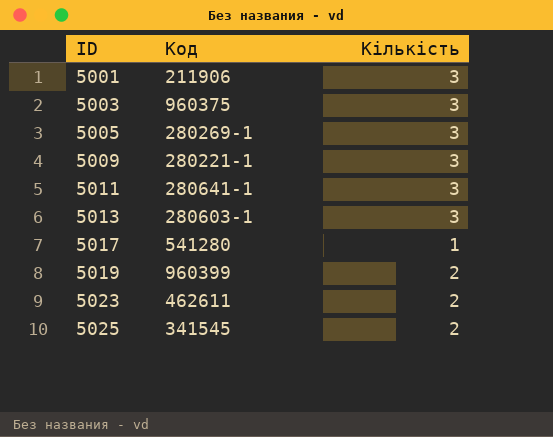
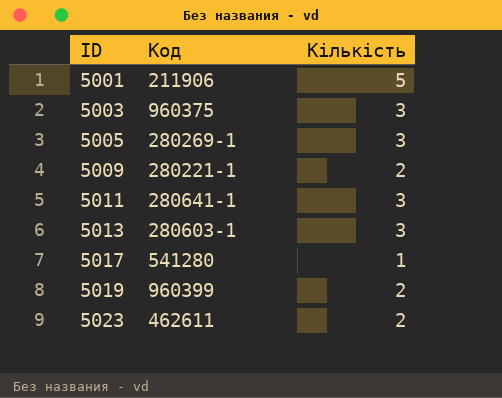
row 5025: 341545 | 2 -> none
5001 | Кількість: 3 -> 5
5009 | Кількість: 3 -> 2

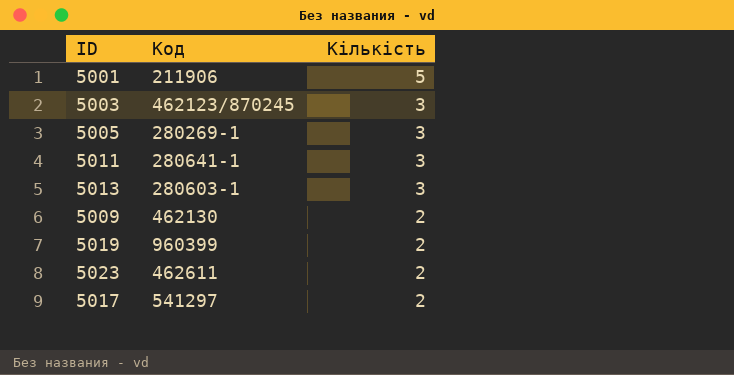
row order: ID ascending -> Кількість descending
5003 | Код: 960375 -> 462123/870245
5009 | Код: 280221-1 -> 462130
5017 | Код: 541280 -> 541297
5017 | Кількість: 1 -> 2

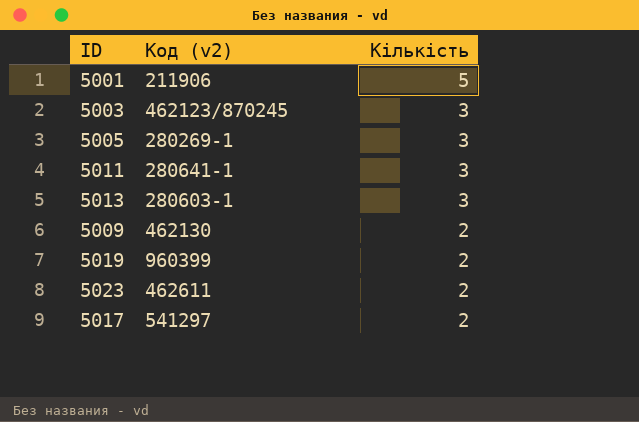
column name: Код -> Код (v2)

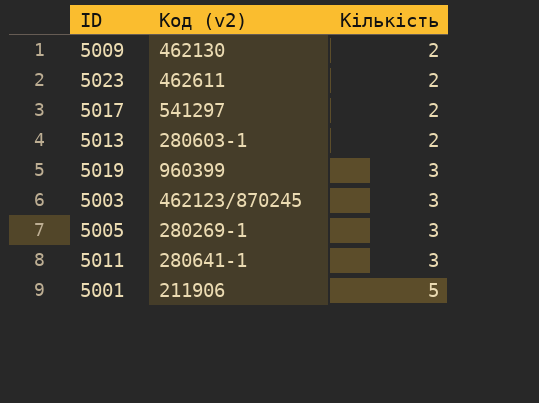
row order: Кількість descending -> Кількість ascending
5013 | Кількість: 3 -> 2
5019 | Кількість: 2 -> 3

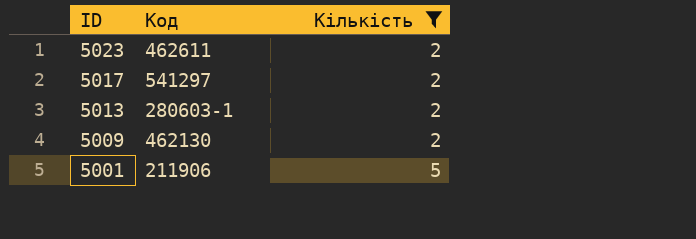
filter: none -> Кількість != 3
row order: Кількість ascending -> ID descending
column name: Код (v2) -> Код

